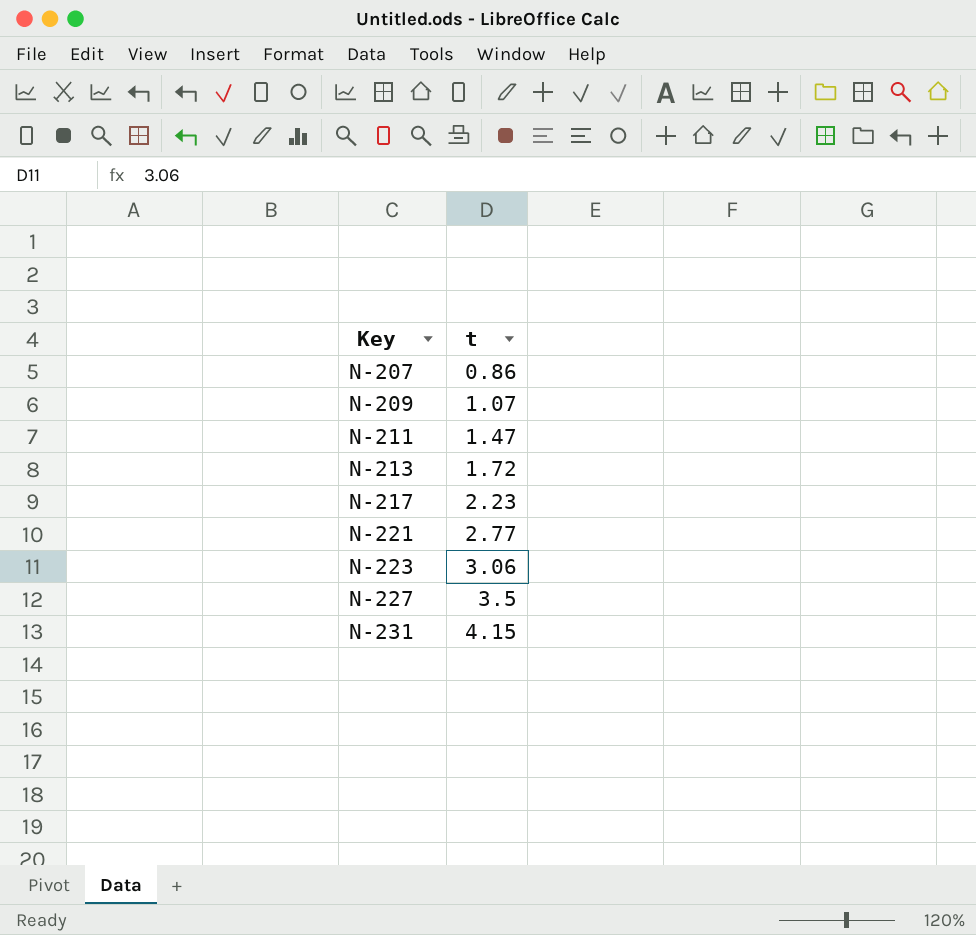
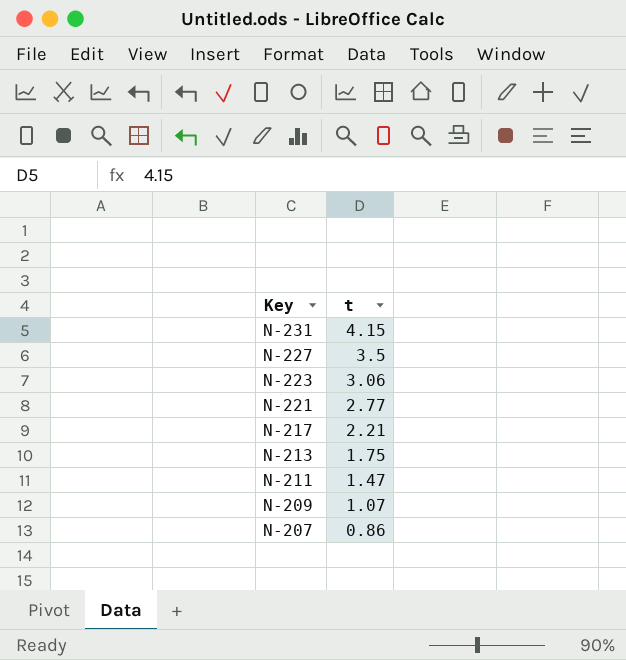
row order: Key ascending -> Key descending
N-217 | t: 2.23 -> 2.21
N-213 | t: 1.72 -> 1.75

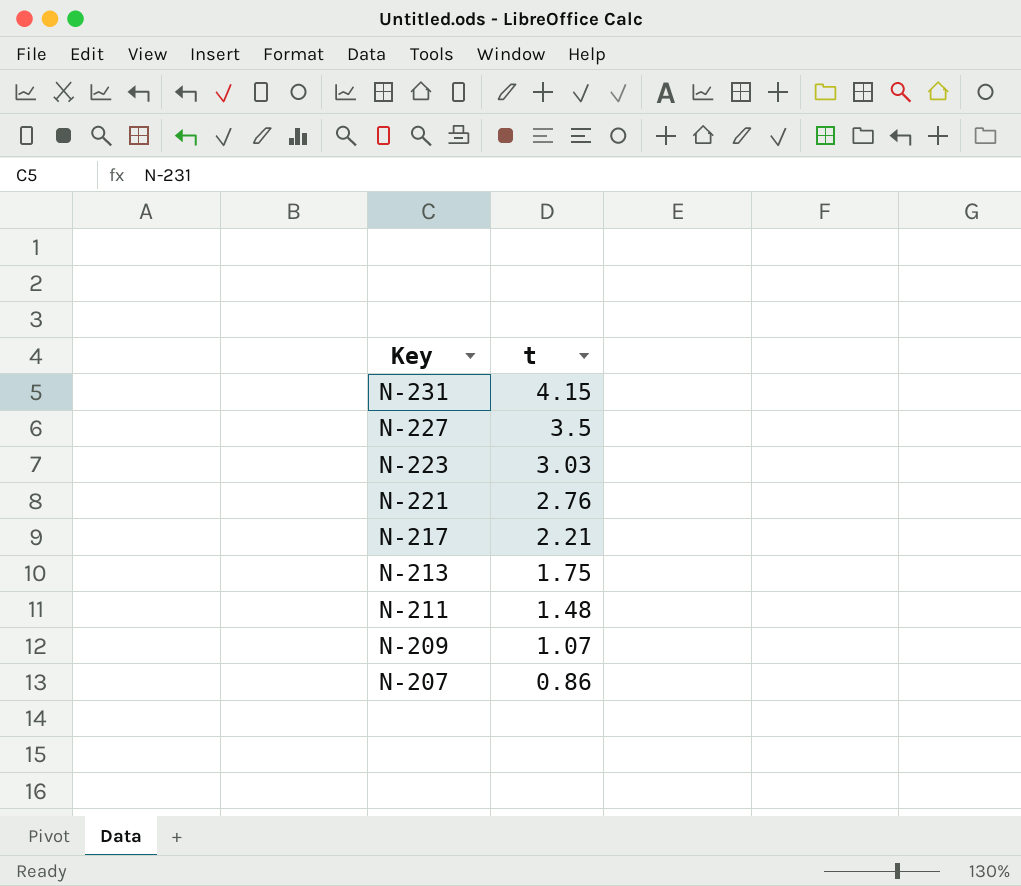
N-223 | t: 3.06 -> 3.03
N-221 | t: 2.77 -> 2.76
N-211 | t: 1.47 -> 1.48

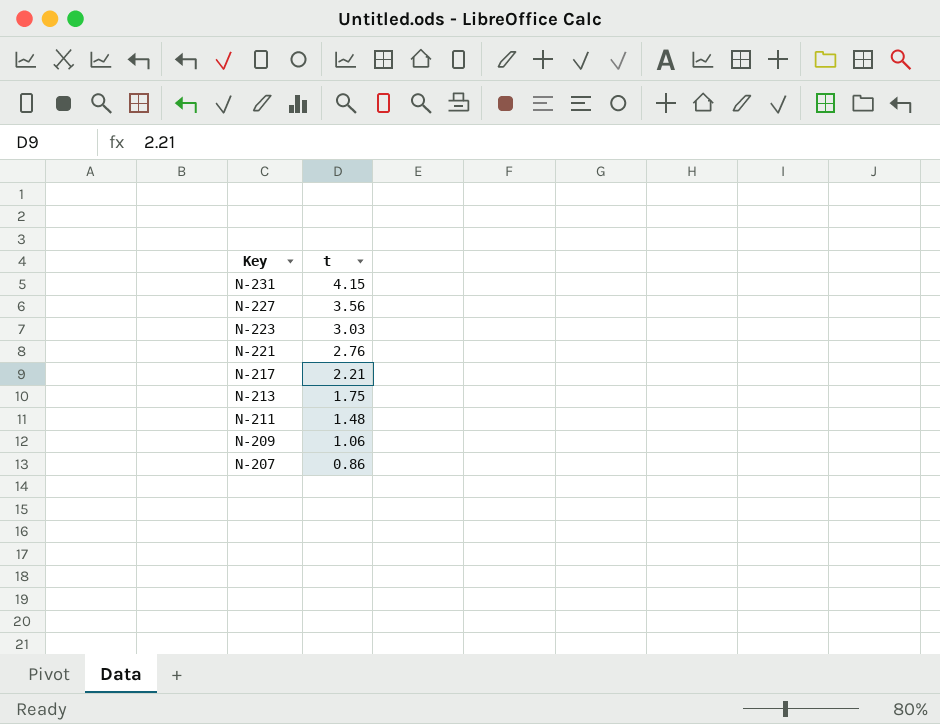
N-227 | t: 3.5 -> 3.56
N-209 | t: 1.07 -> 1.06

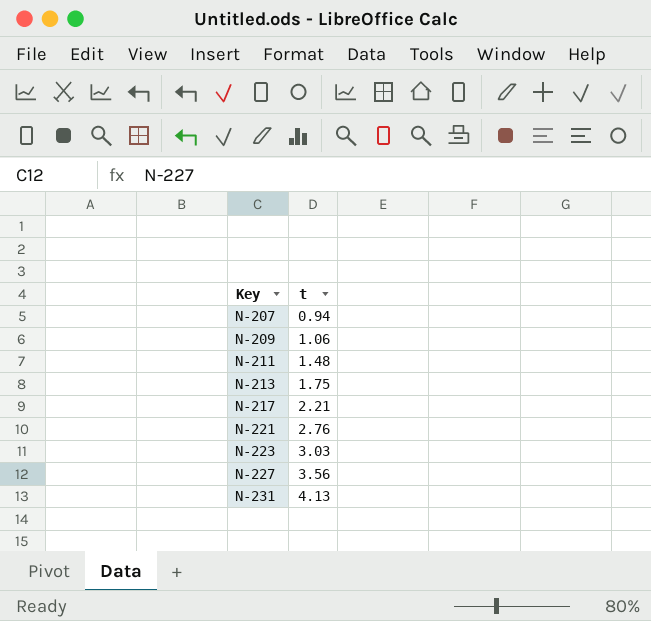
row order: Key descending -> Key ascending
N-207 | t: 0.86 -> 0.94
N-231 | t: 4.15 -> 4.13

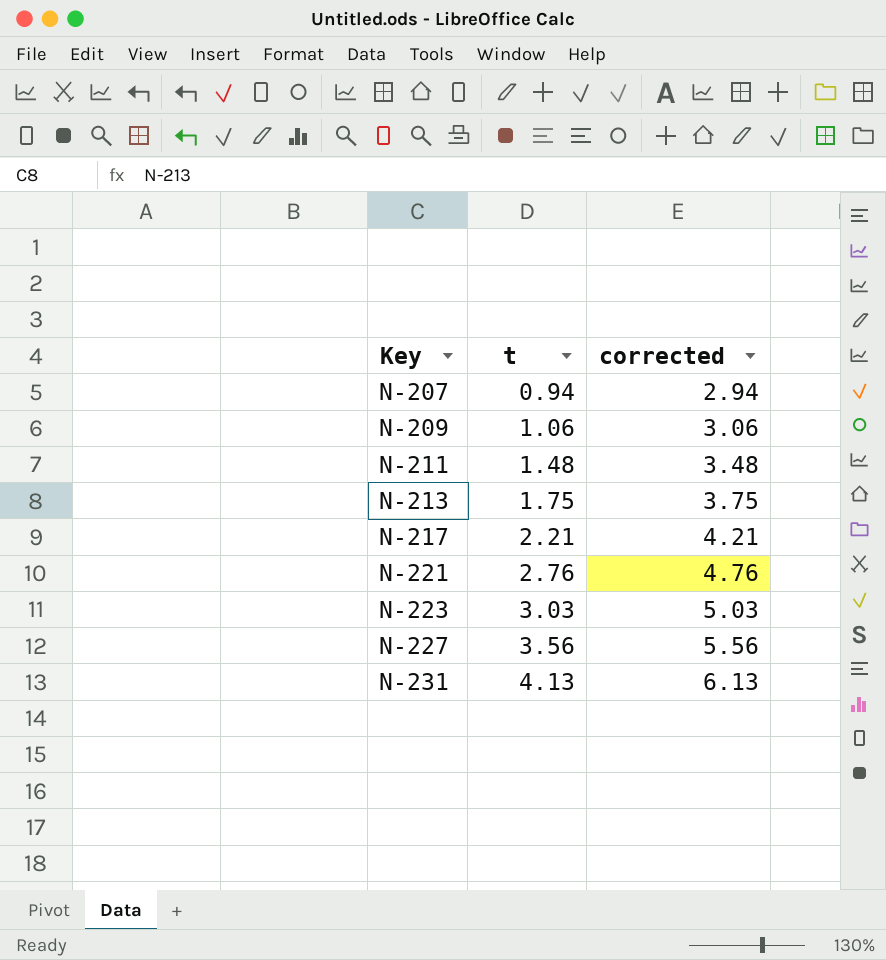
column corrected | formula: none -> [t] + 2

